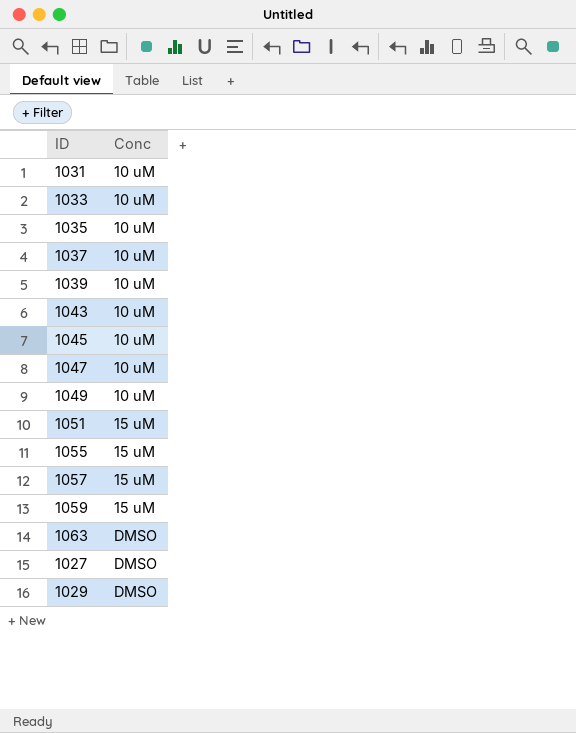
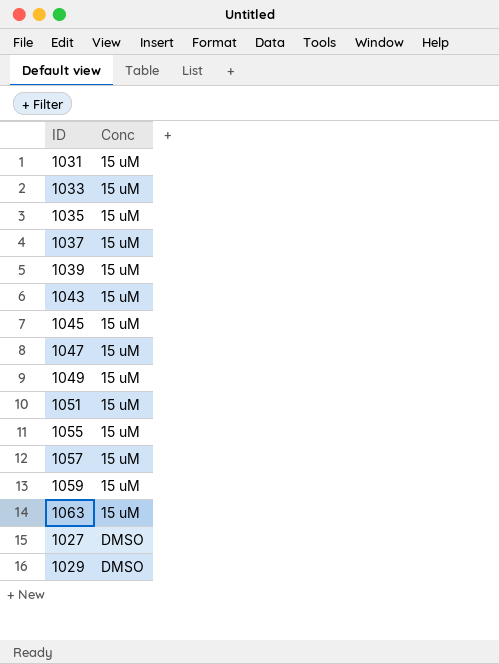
1031 | Conc: 10 uM -> 15 uM
1033 | Conc: 10 uM -> 15 uM
1035 | Conc: 10 uM -> 15 uM
1037 | Conc: 10 uM -> 15 uM
1039 | Conc: 10 uM -> 15 uM
1043 | Conc: 10 uM -> 15 uM
1045 | Conc: 10 uM -> 15 uM
1047 | Conc: 10 uM -> 15 uM
1049 | Conc: 10 uM -> 15 uM
1063 | Conc: DMSO -> 15 uM

